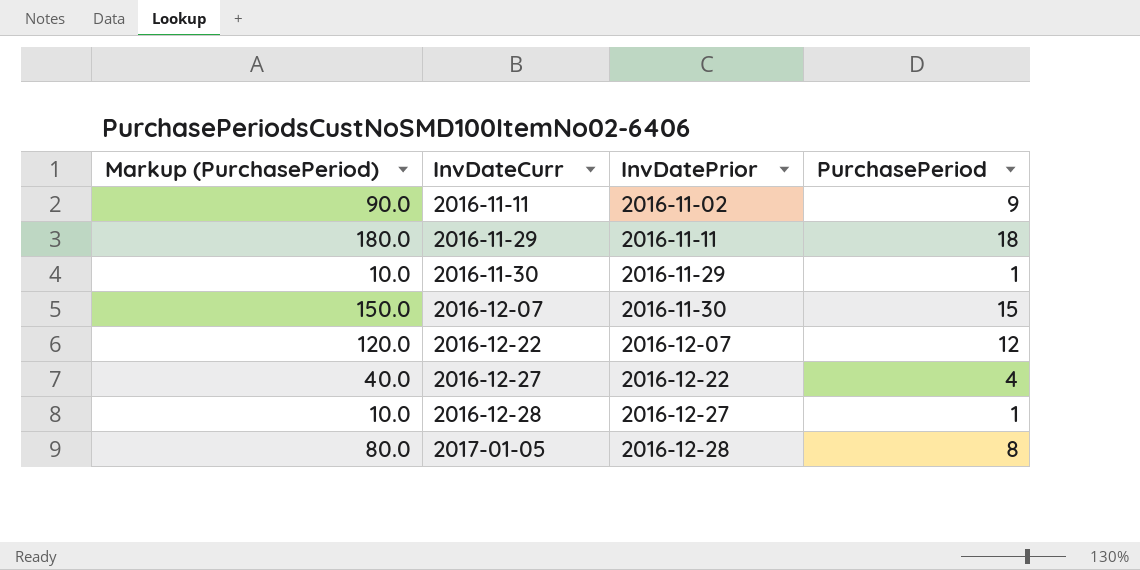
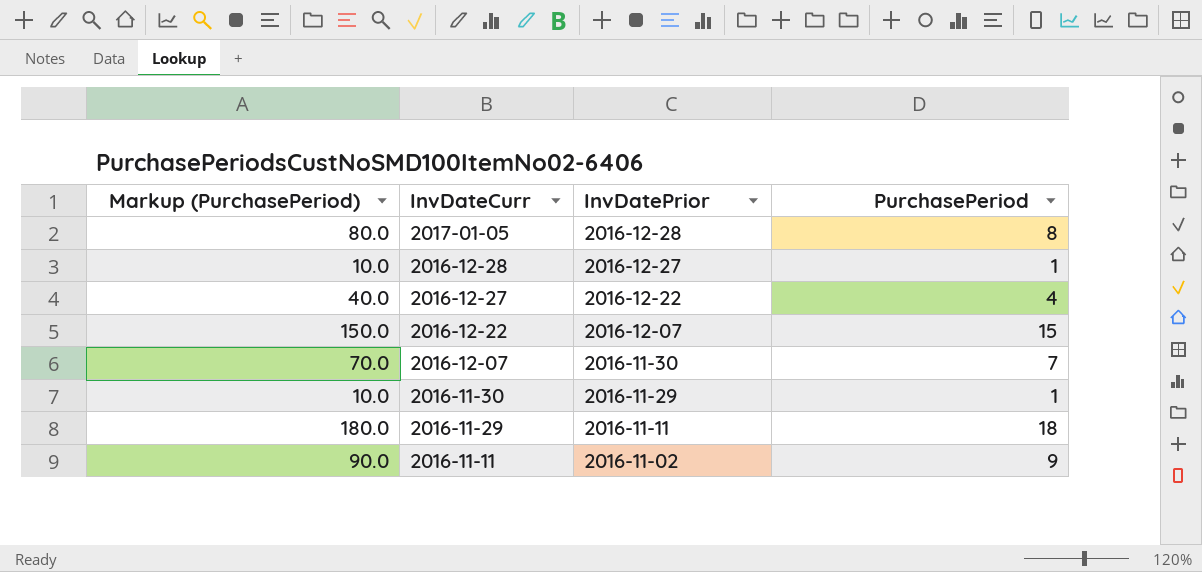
row order: InvDateCurr ascending -> InvDateCurr descending
2016-12-22 | Markup (PurchasePeriod): 120.0 -> 150.0
2016-12-22 | PurchasePeriod: 12 -> 15
2016-12-07 | Markup (PurchasePeriod): 150.0 -> 70.0
2016-12-07 | PurchasePeriod: 15 -> 7

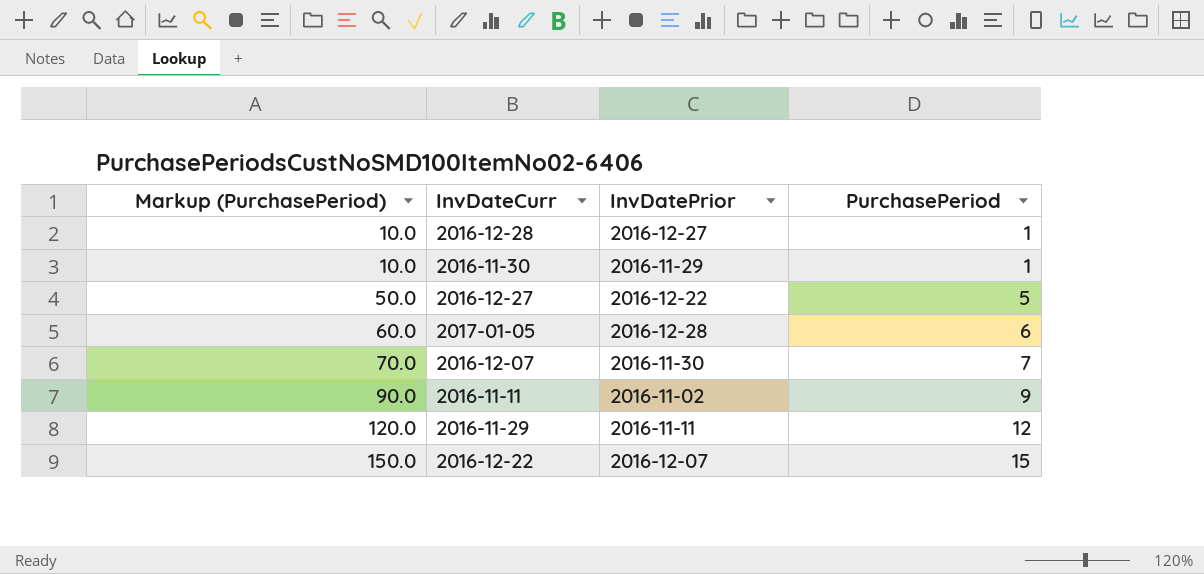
row order: InvDateCurr descending -> Markup (PurchasePeriod) ascending
2016-12-27 | Markup (PurchasePeriod): 40.0 -> 50.0
2016-12-27 | PurchasePeriod: 4 -> 5
2017-01-05 | Markup (PurchasePeriod): 80.0 -> 60.0
2017-01-05 | PurchasePeriod: 8 -> 6
2016-11-29 | Markup (PurchasePeriod): 180.0 -> 120.0
2016-11-29 | PurchasePeriod: 18 -> 12

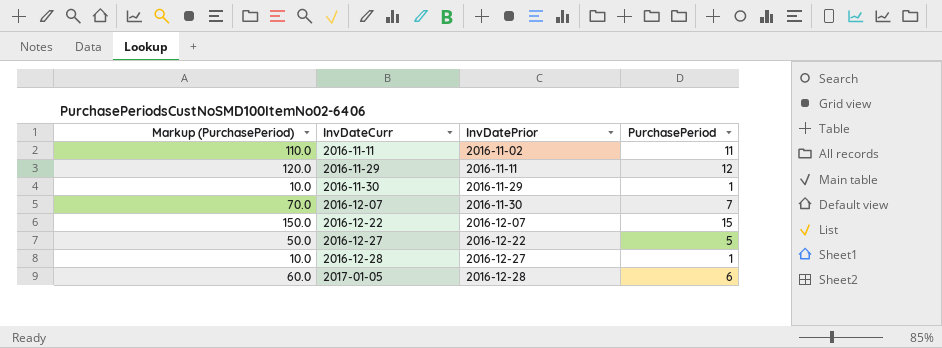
row order: Markup (PurchasePeriod) ascending -> InvDateCurr ascending
2016-11-11 | Markup (PurchasePeriod): 90.0 -> 110.0
2016-11-11 | PurchasePeriod: 9 -> 11

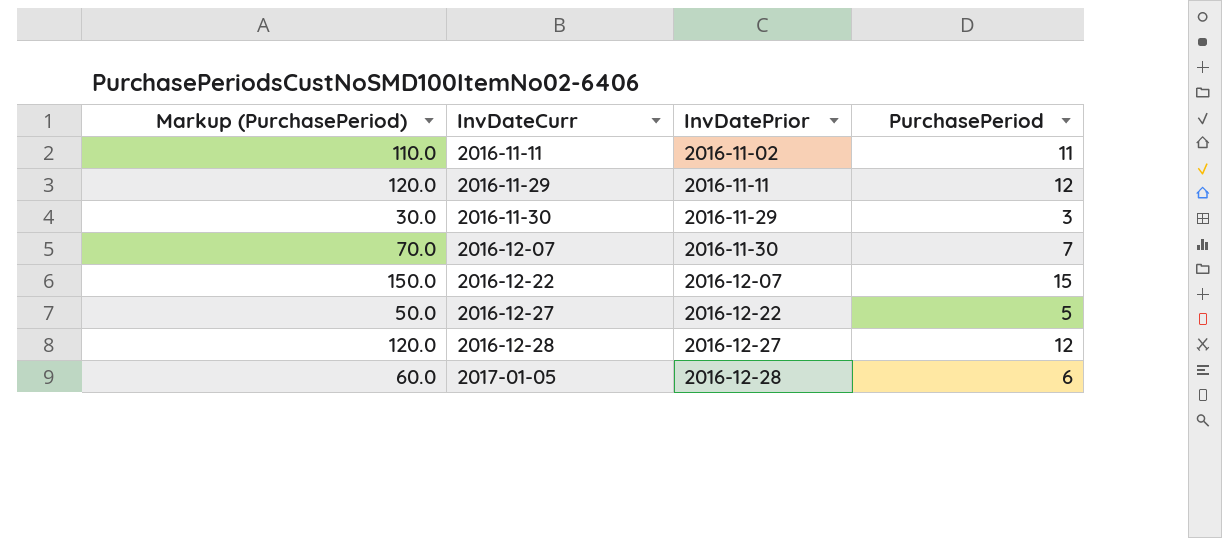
2016-11-30 | Markup (PurchasePeriod): 10.0 -> 30.0
2016-11-30 | PurchasePeriod: 1 -> 3
2016-12-28 | Markup (PurchasePeriod): 10.0 -> 120.0
2016-12-28 | PurchasePeriod: 1 -> 12

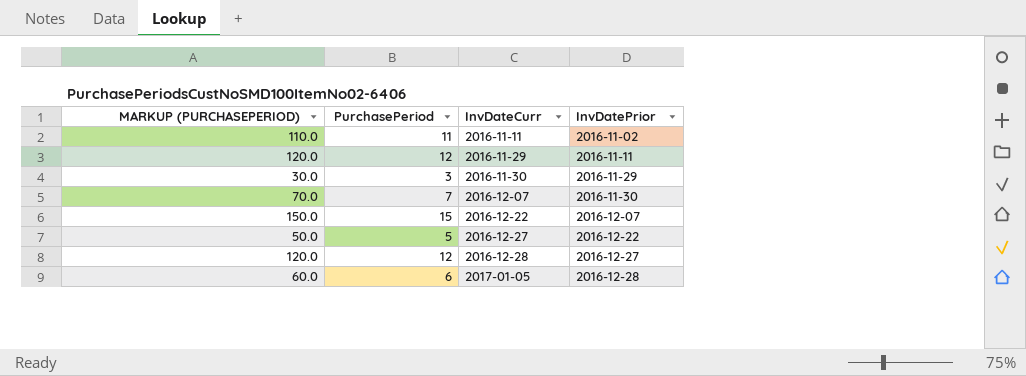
column name: Markup (PurchasePeriod) -> MARKUP (PURCHASEPERIOD)
column PurchasePeriod | position: 4 -> 2

